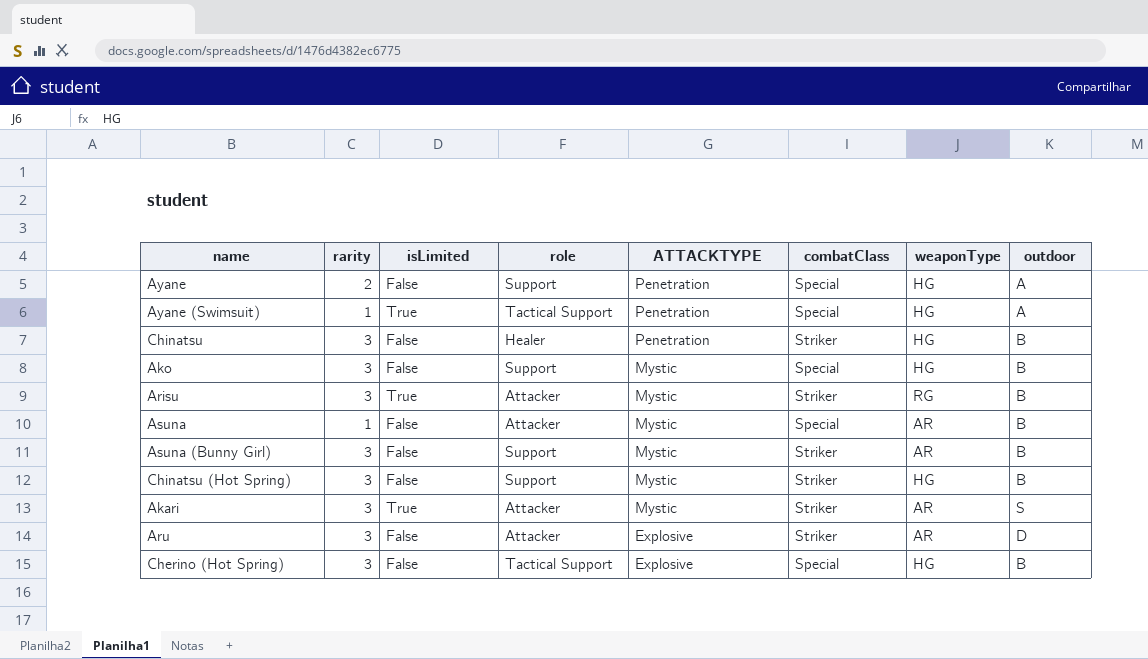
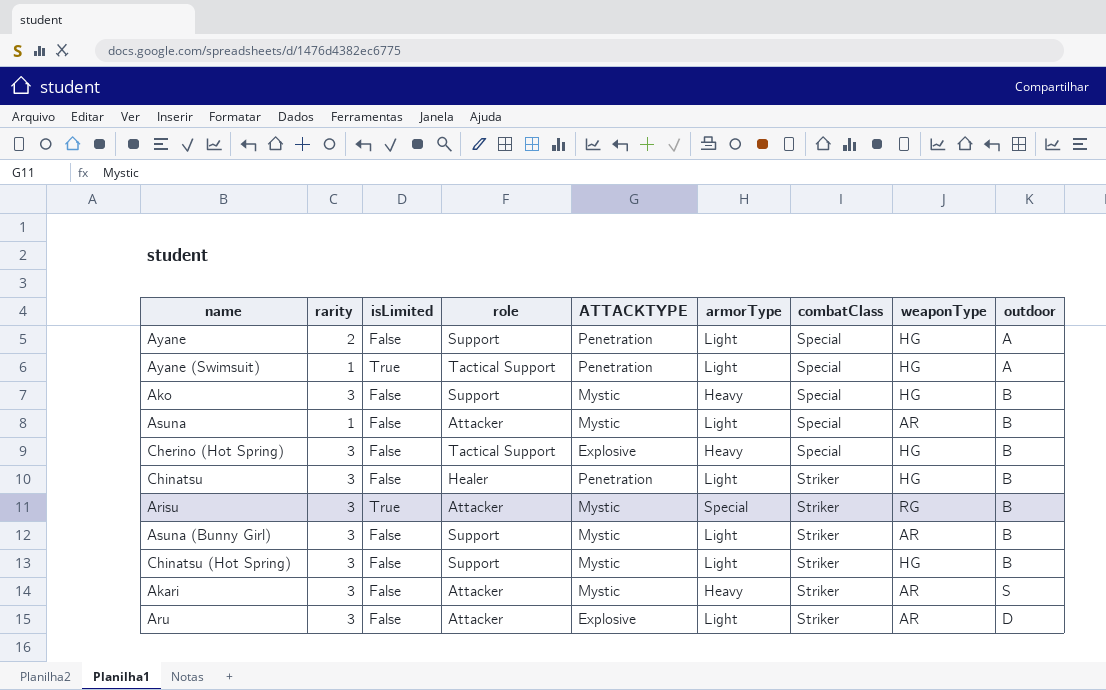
row order: ATTACKTYPE descending -> combatClass ascending
column armorType | position: none -> 6
Akari | isLimited: True -> False

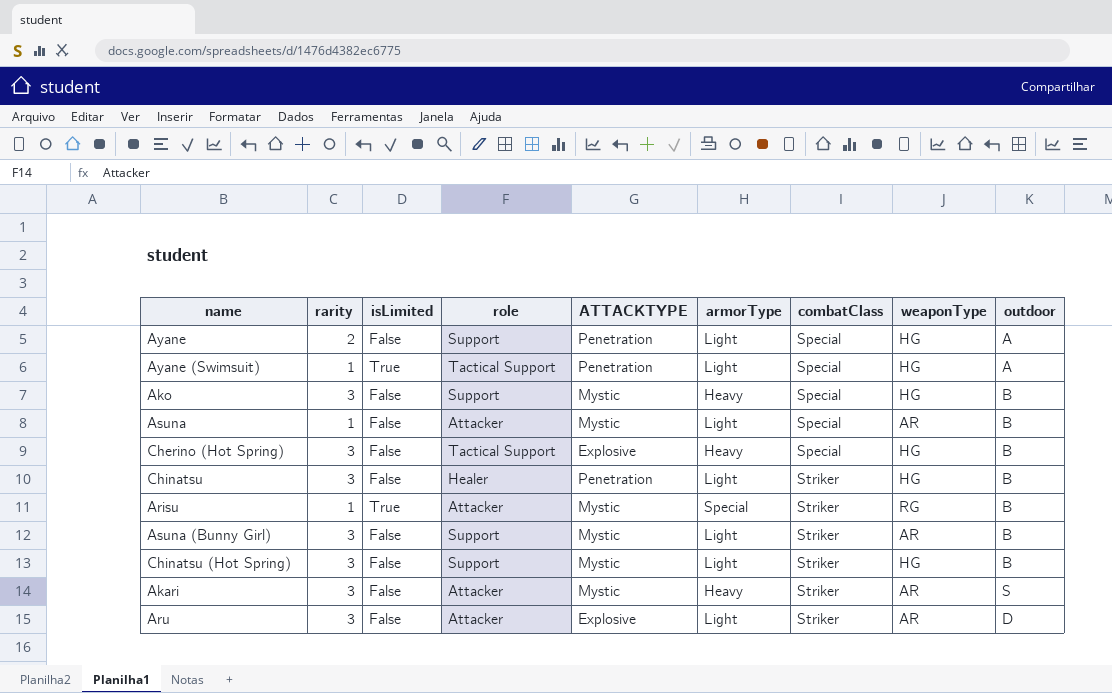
Arisu | rarity: 3 -> 1

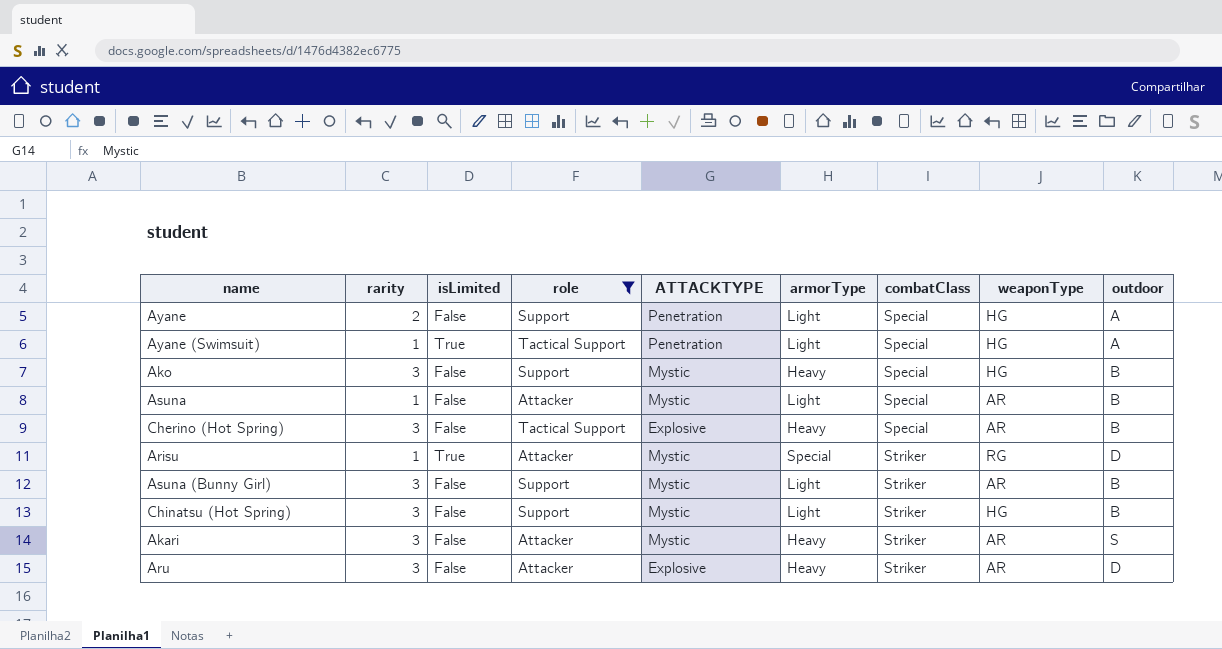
filter: none -> role != Healer
Cherino (Hot Spring) | weaponType: HG -> AR
Arisu | outdoor: B -> D
Aru | armorType: Light -> Heavy

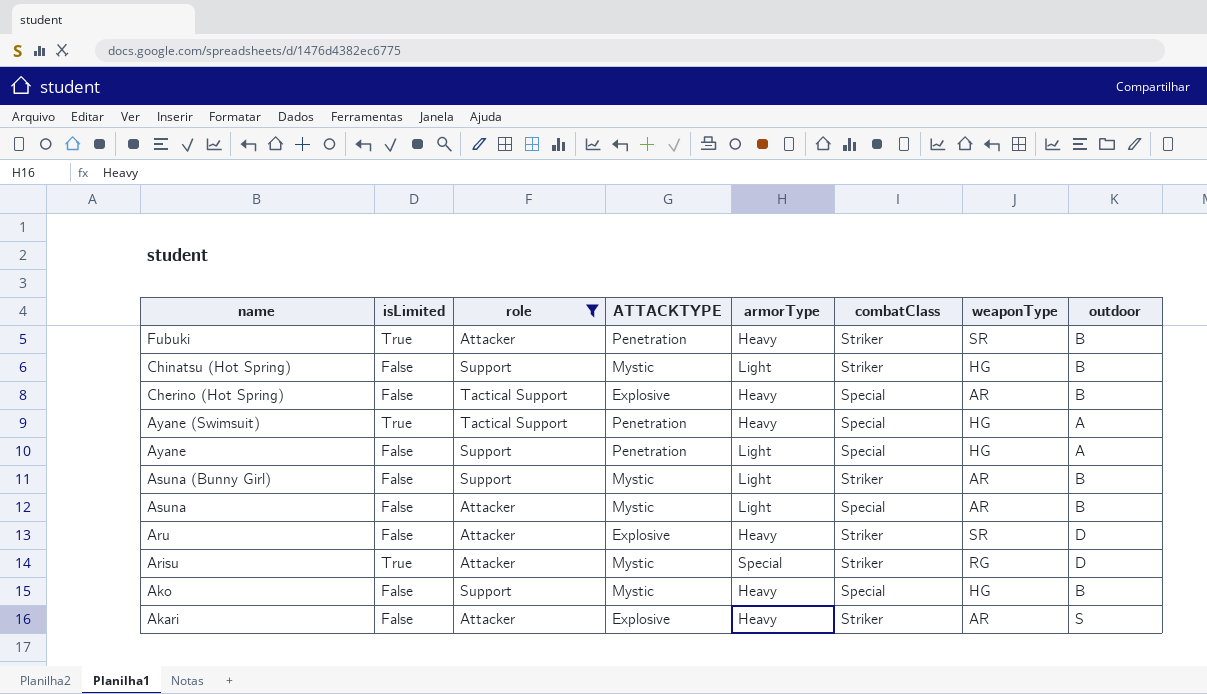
row order: combatClass ascending -> name descending
column rarity | position: 2 -> none
row Fubuki: none -> True | Attacker | Penetration | Heavy | Striker | SR | B
Ayane (Swimsuit) | armorType: Light -> Heavy
Aru | weaponType: AR -> SR
Akari | ATTACKTYPE: Mystic -> Explosive

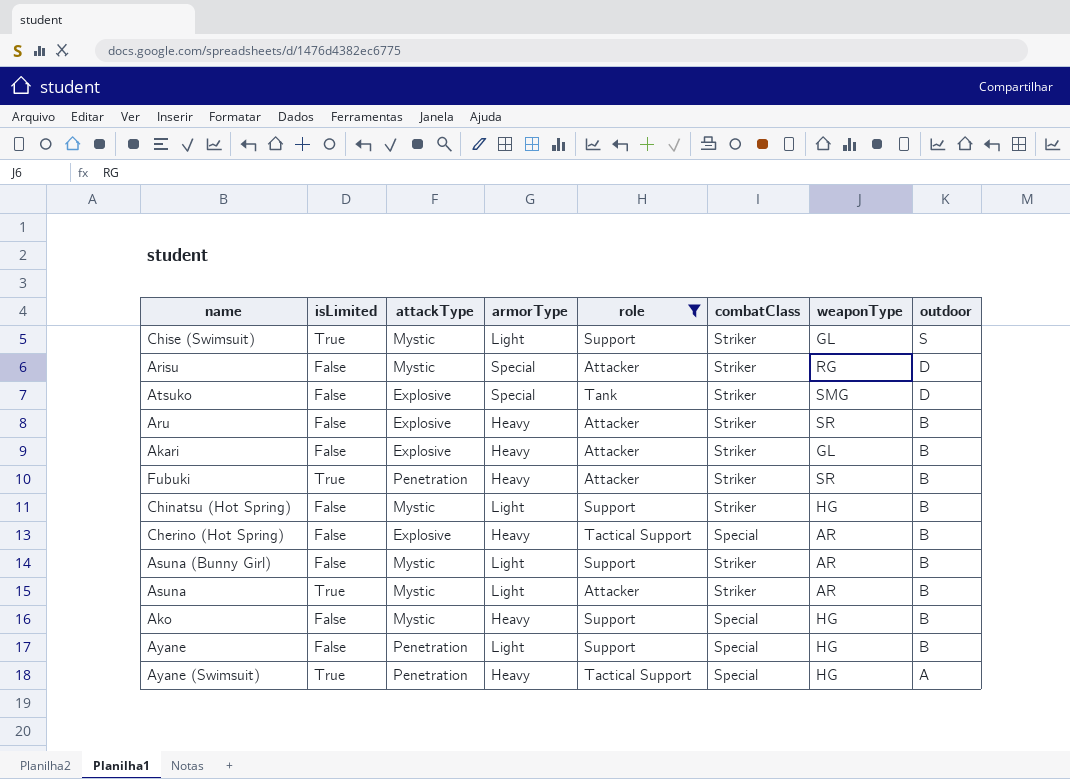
row order: name descending -> outdoor descending
column name: ATTACKTYPE -> attackType
column role | position: 3 -> 5
row Chise (Swimsuit): none -> True | Mystic | Light | Support | Striker | GL | S
Arisu | isLimited: True -> False
row Atsuko: none -> False | Explosive | Special | Tank | Striker | SMG | D
Aru | outdoor: D -> B
Akari | weaponType: AR -> GL
Akari | outdoor: S -> B
Asuna | isLimited: False -> True
Asuna | combatClass: Special -> Striker
Ayane | outdoor: A -> B

